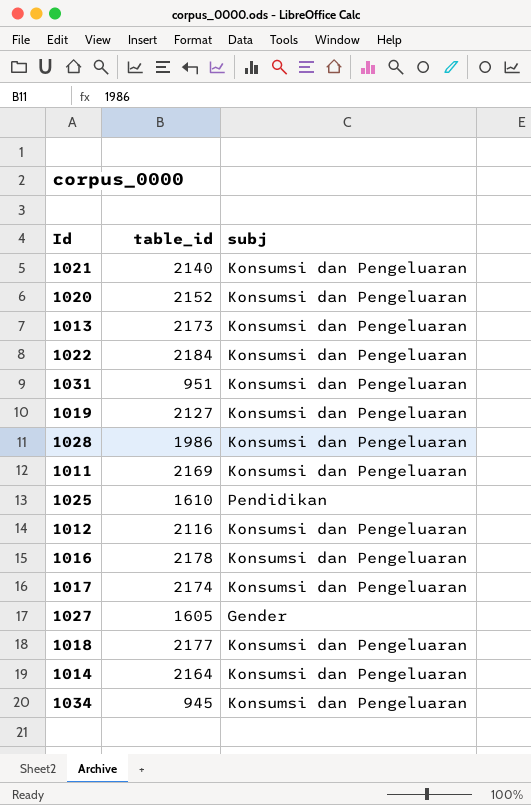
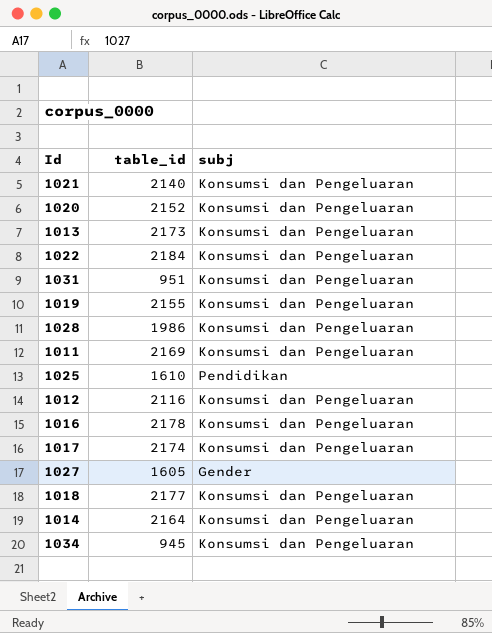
1019 | table_id: 2127 -> 2155

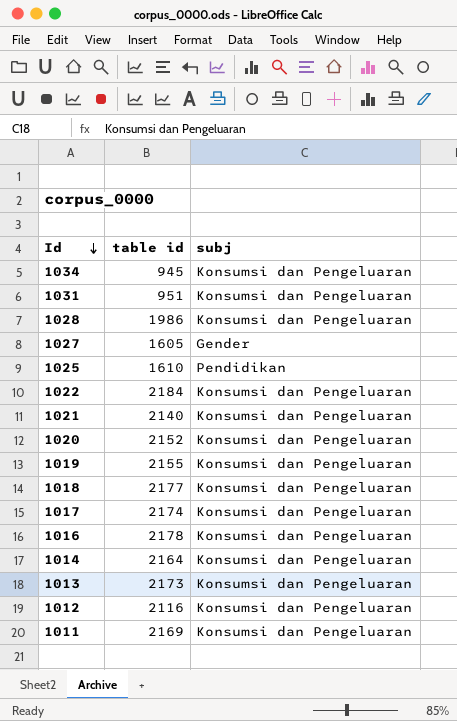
row order: none -> Id descending
column name: table_id -> table id

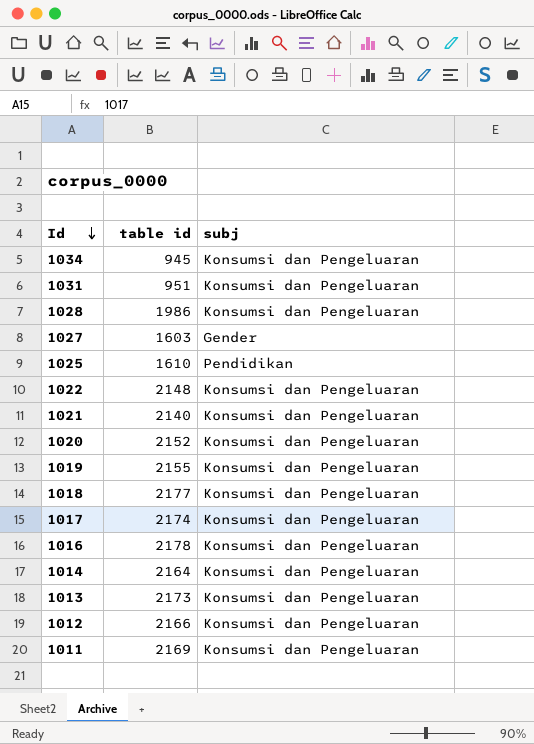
1027 | table id: 1605 -> 1603
1022 | table id: 2184 -> 2148
1012 | table id: 2116 -> 2166

